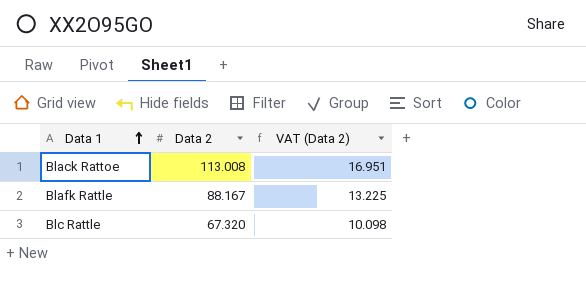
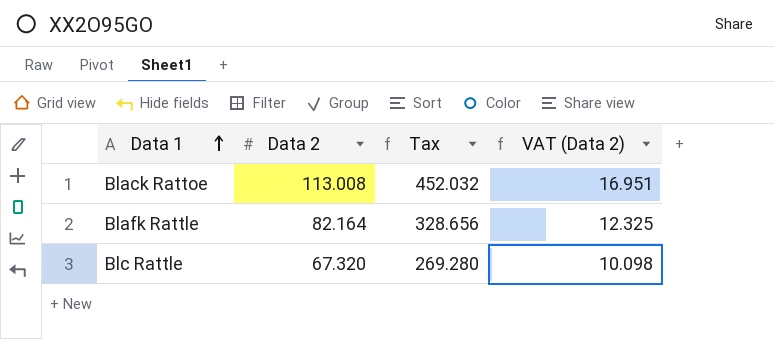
column Tax | formula: none -> [Data 2] * 4
Blafk Rattle | Data 2: 88.167 -> 82.164
Blafk Rattle | VAT (Data 2): 13.225 -> 12.325

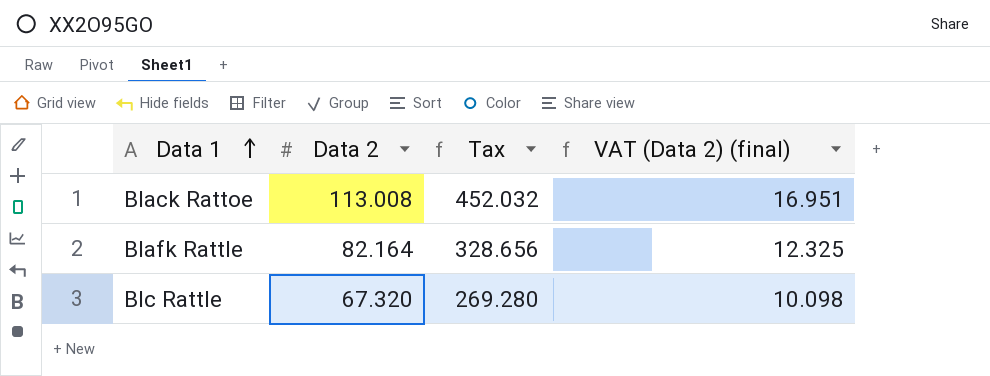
column name: VAT (Data 2) -> VAT (Data 2) (final)

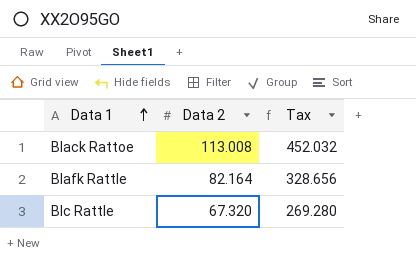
column VAT (Data 2) (final) | formula: [Data 2] * 0.15 -> none

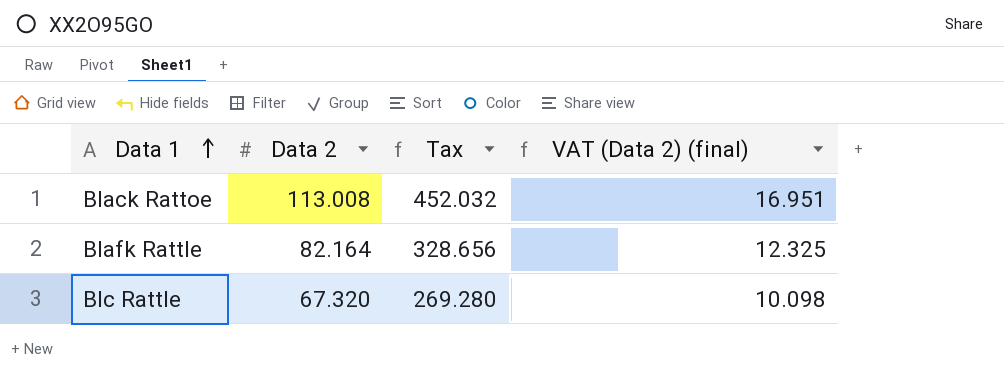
column VAT (Data 2) (final) | formula: none -> [Data 2] * 0.15

